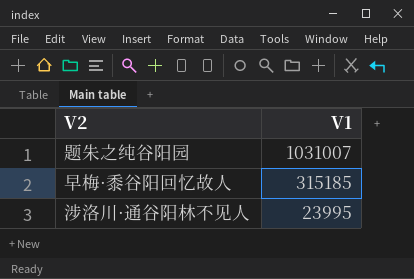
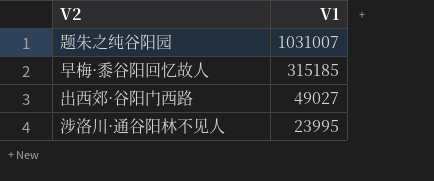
row 出西郊·谷阳门西路: none -> 49027

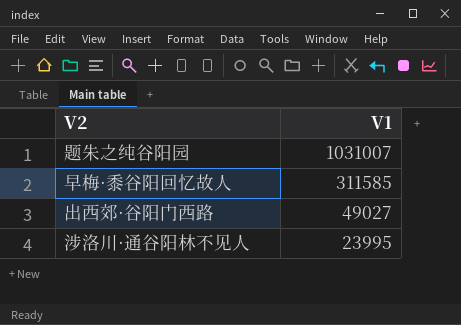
早梅·黍谷阳回忆故人 | V1: 315185 -> 311585

